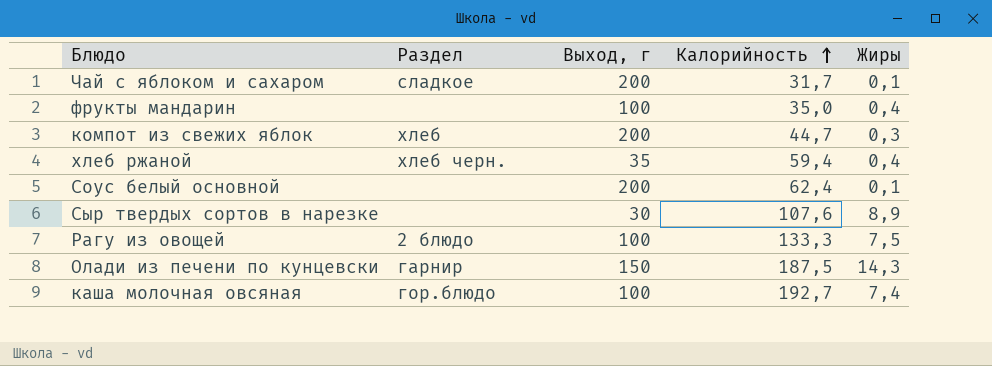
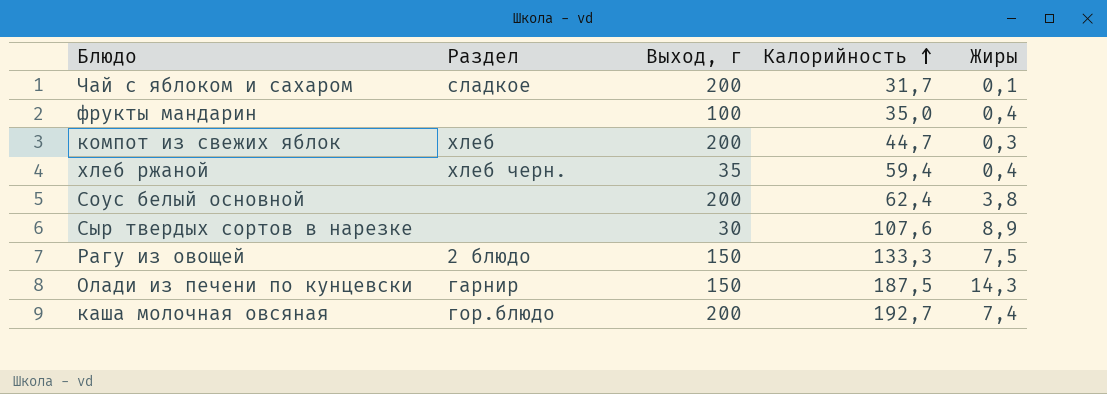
Соус белый основной | Жиры: 0,1 -> 3,8
Рагу из овощей | Выход, г: 100 -> 150
каша молочная овсяная | Выход, г: 100 -> 200

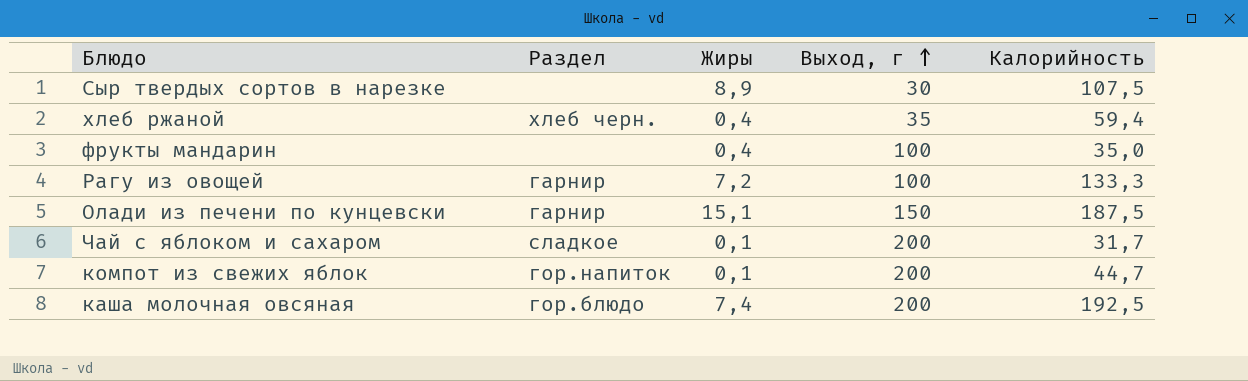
row order: Калорийность ascending -> Выход, г ascending
column Жиры | position: 5 -> 3
row Соус белый основной: none | 200 | 62,4 | 3,8 -> none
Сыр твердых сортов в нарезке | Калорийность: 107,6 -> 107,5
Рагу из овощей | Раздел: 2 блюдо -> гарнир
Рагу из овощей | Жиры: 7,5 -> 7,2
Рагу из овощей | Выход, г: 150 -> 100
Олади из печени по кунцевски | Жиры: 14,3 -> 15,1
компот из свежих яблок | Раздел: хлеб -> гор.напиток
компот из свежих яблок | Жиры: 0,3 -> 0,1
каша молочная овсяная | Калорийность: 192,7 -> 192,5

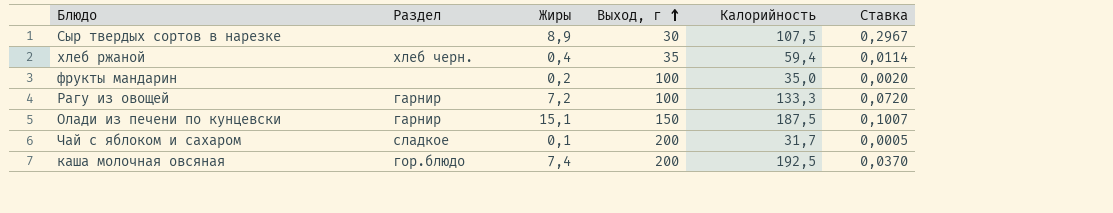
column Ставка | formula: none -> [Жиры] / [Выход, г]
row компот из свежих яблок: гор.напиток | 0,1 | 200 | 44,7 -> none
фрукты мандарин | Жиры: 0,4 -> 0,2

